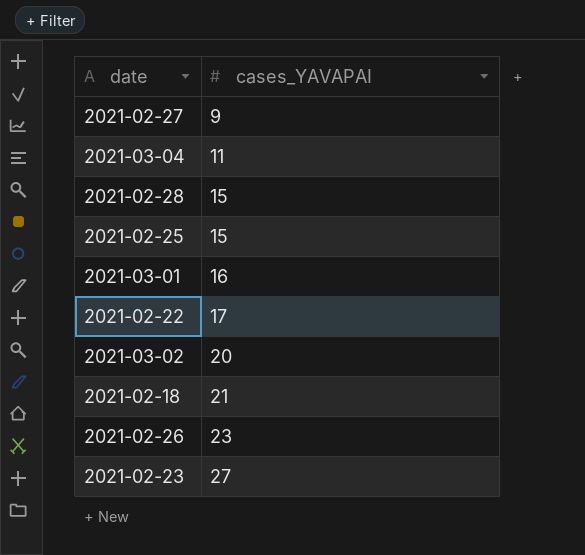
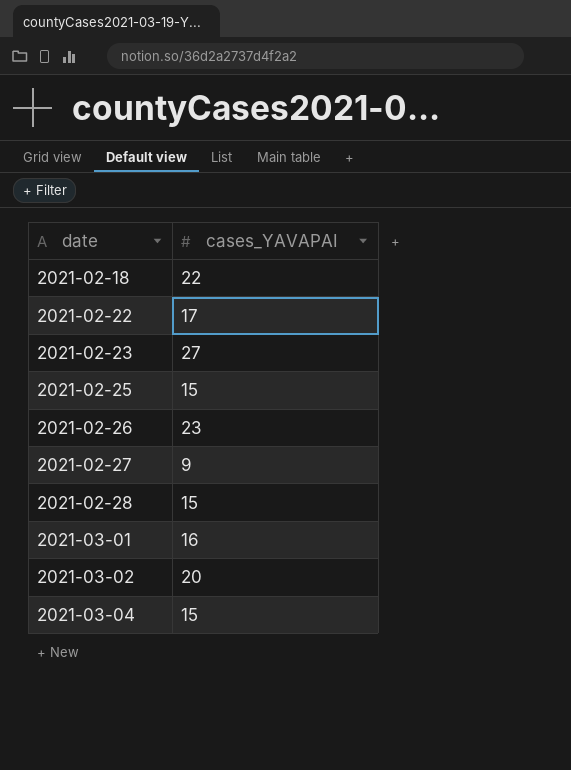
row order: cases_YAVAPAI ascending -> date ascending
2021-02-18 | cases_YAVAPAI: 21 -> 22
2021-03-04 | cases_YAVAPAI: 11 -> 15

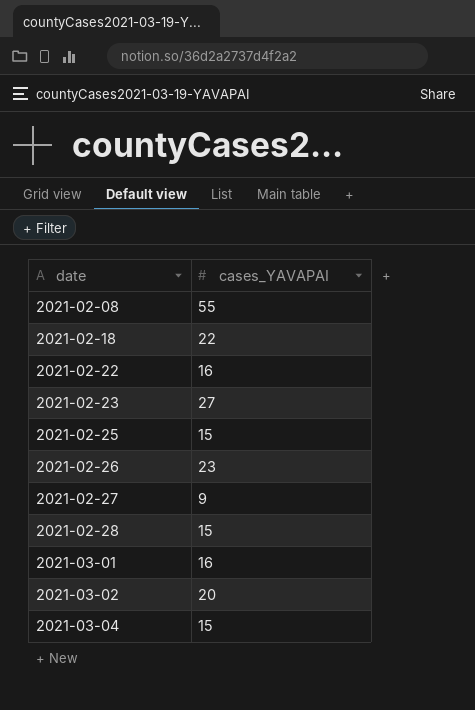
row 2021-02-08: none -> 55
2021-02-22 | cases_YAVAPAI: 17 -> 16

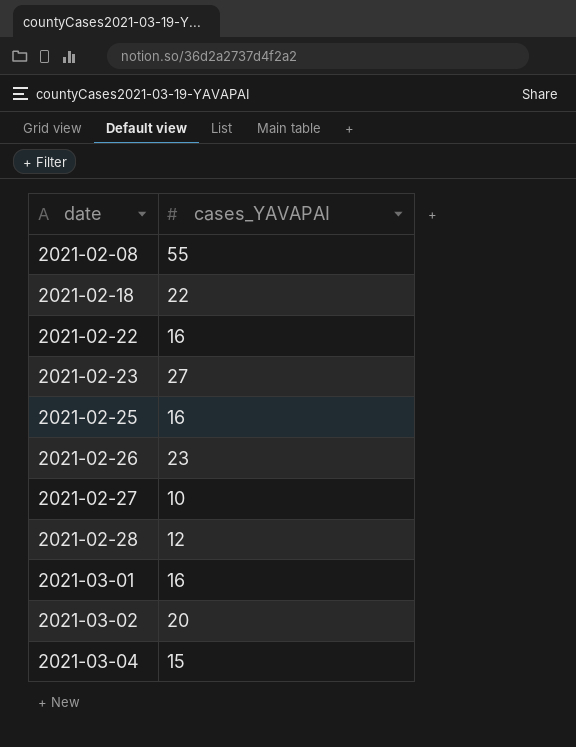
2021-02-25 | cases_YAVAPAI: 15 -> 16
2021-02-27 | cases_YAVAPAI: 9 -> 10
2021-02-28 | cases_YAVAPAI: 15 -> 12

